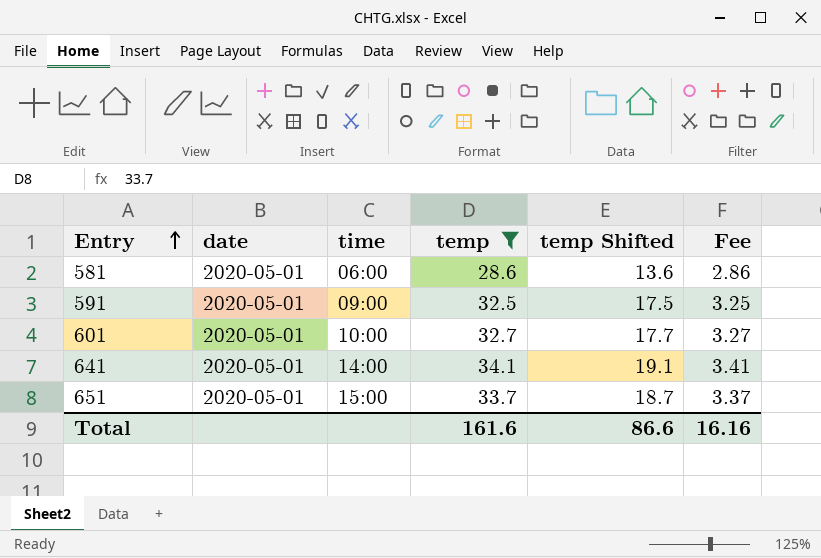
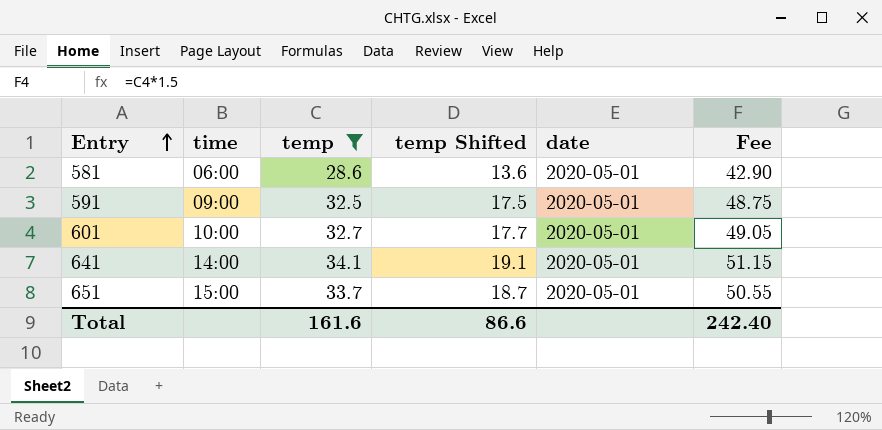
column date | position: 2 -> 5
column Fee | formula: [temp] * 0.1 -> [temp] * 1.5
Total | Fee: 16.16 -> 242.40

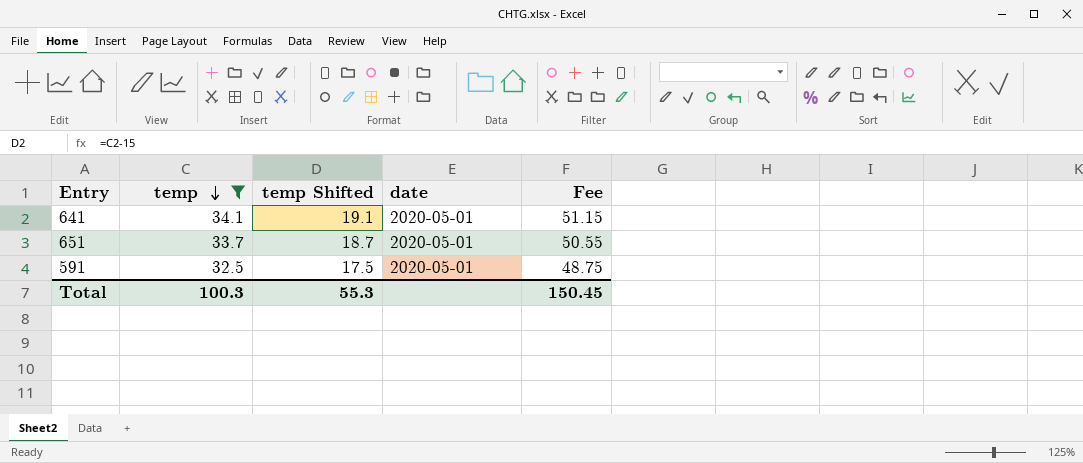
row order: Entry ascending -> temp descending
column time | position: 2 -> none
row 581: 06:00 | 28.6 | 13.6 | 2020-05-01 | 42.90 -> none
row 601: 10:00 | 32.7 | 17.7 | 2020-05-01 | 49.05 -> none
Total | temp: 161.6 -> 100.3
Total | temp Shifted: 86.6 -> 55.3
Total | Fee: 242.40 -> 150.45

